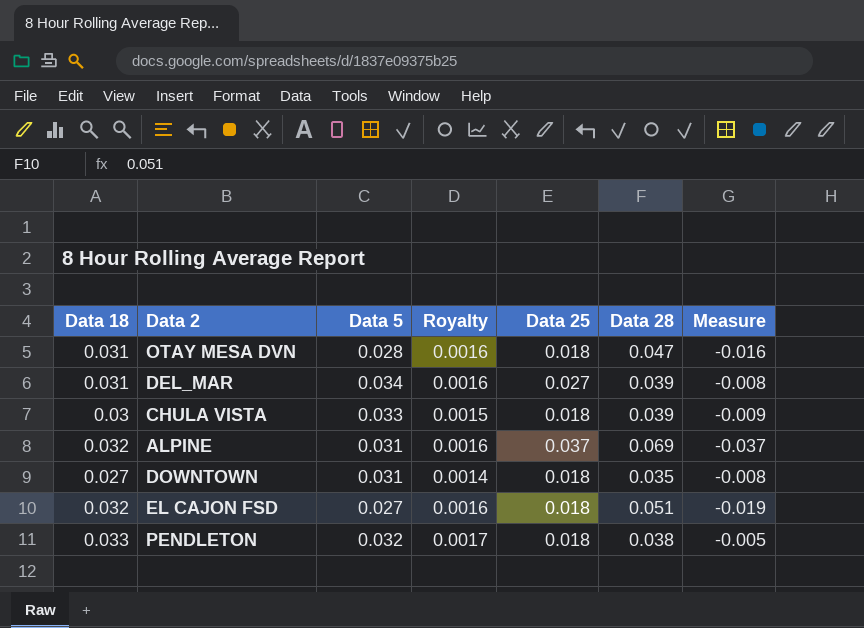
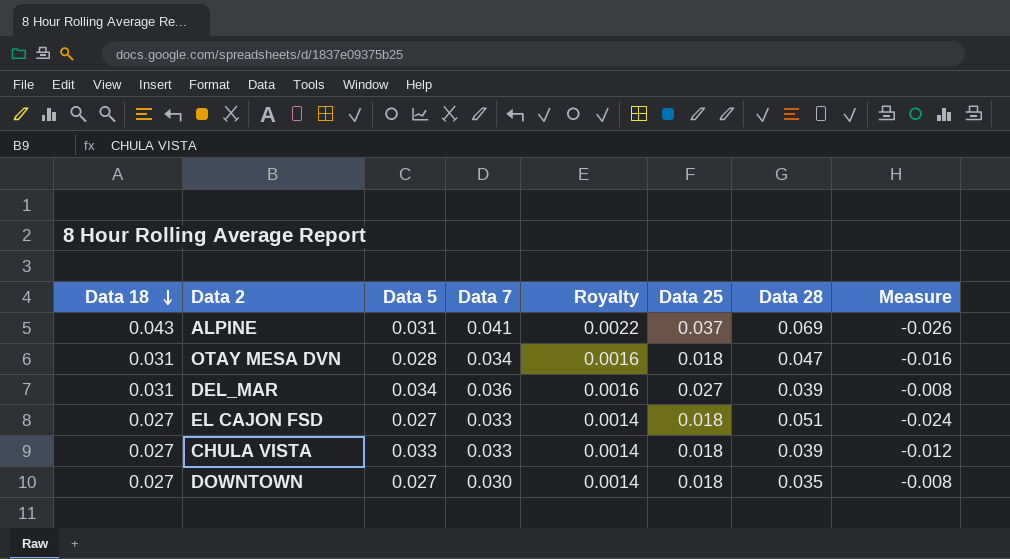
row order: none -> Data 18 descending
column Data 7 | position: none -> 4
row PENDLETON: 0.033 | 0.032 | 0.0017 | 0.018 | 0.038 | -0.005 -> none
ALPINE | Data 18: 0.032 -> 0.043
ALPINE | Royalty: 0.0016 -> 0.0022
ALPINE | Measure: -0.037 -> -0.026
EL CAJON FSD | Data 18: 0.032 -> 0.027
EL CAJON FSD | Royalty: 0.0016 -> 0.0014
EL CAJON FSD | Measure: -0.019 -> -0.024
CHULA VISTA | Data 18: 0.03 -> 0.027
CHULA VISTA | Royalty: 0.0015 -> 0.0014
CHULA VISTA | Measure: -0.009 -> -0.012
DOWNTOWN | Data 5: 0.031 -> 0.027

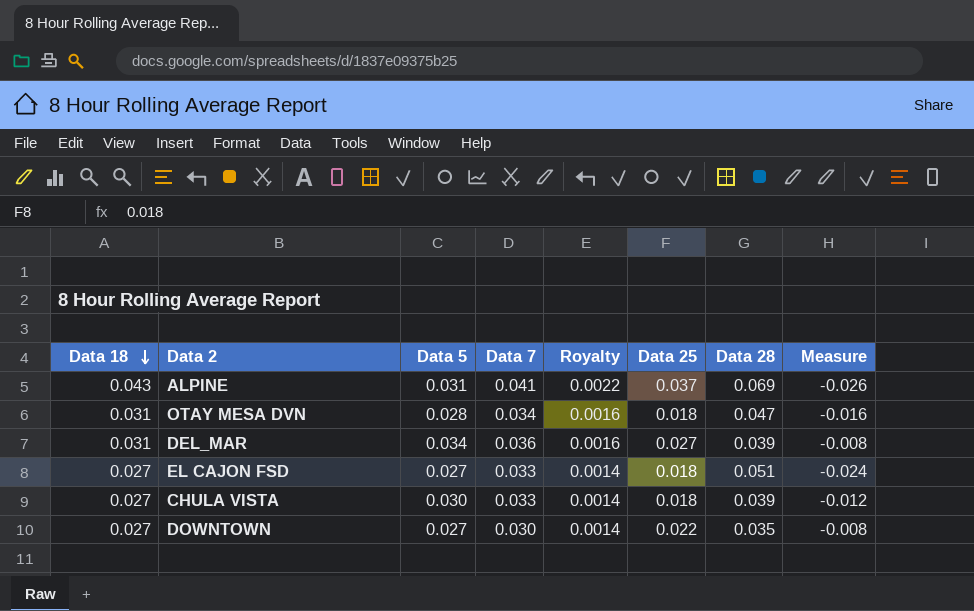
CHULA VISTA | Data 5: 0.033 -> 0.030
DOWNTOWN | Data 25: 0.018 -> 0.022

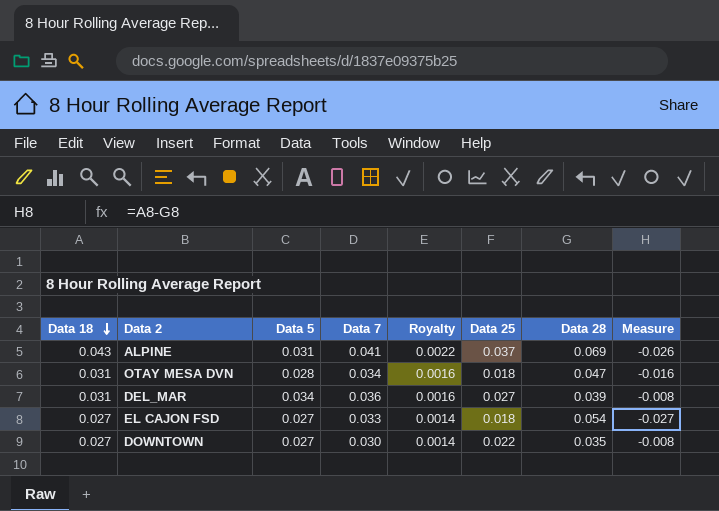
row CHULA VISTA: 0.027 | 0.030 | 0.033 | 0.0014 | 0.018 | 0.039 | -0.012 -> none
EL CAJON FSD | Data 28: 0.051 -> 0.054
EL CAJON FSD | Measure: -0.024 -> -0.027

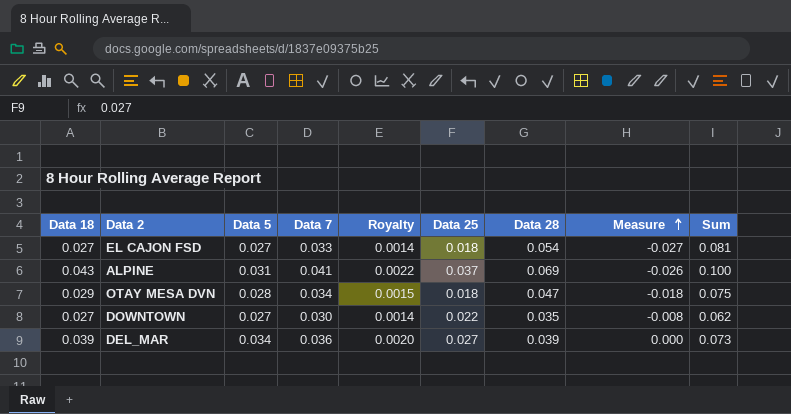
row order: Data 18 descending -> Measure ascending
column Sum | formula: none -> [Data 5] + [Data 28]
OTAY MESA DVN | Data 18: 0.031 -> 0.029
OTAY MESA DVN | Royalty: 0.0016 -> 0.0015
OTAY MESA DVN | Measure: -0.016 -> -0.018
DEL_MAR | Data 18: 0.031 -> 0.039
DEL_MAR | Royalty: 0.0016 -> 0.0020
DEL_MAR | Measure: -0.008 -> 0.000

